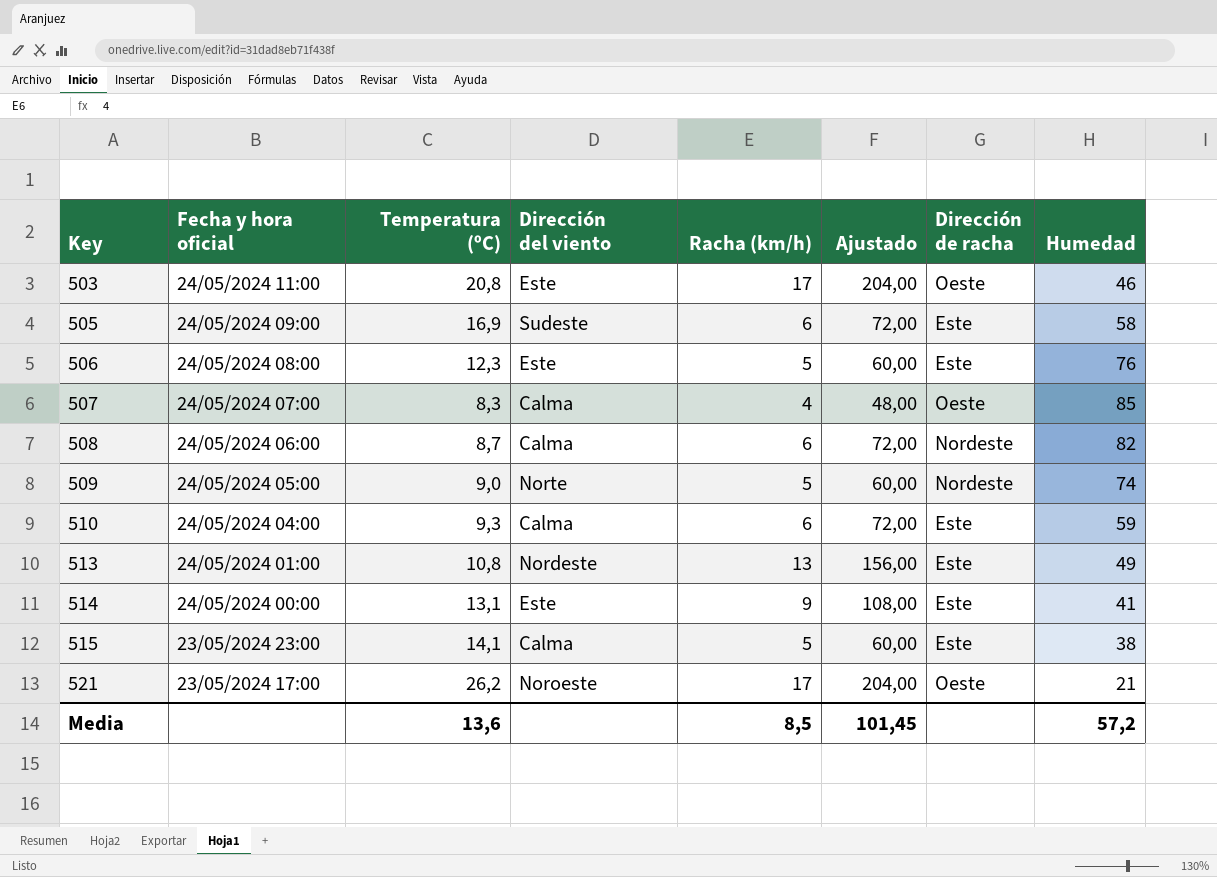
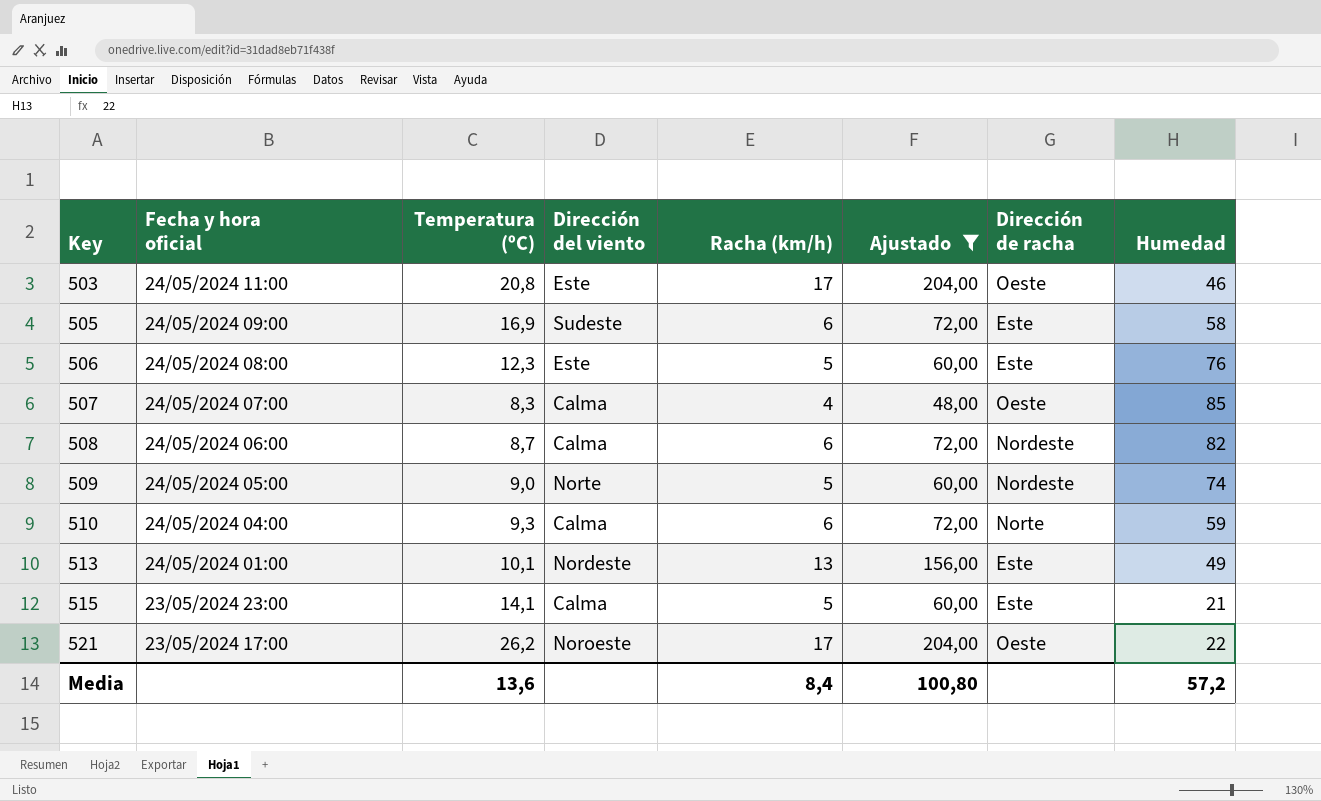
filter: none -> Ajustado != 108,00
510 | Dirección de racha: Este -> Norte
513 | Temperatura (ºC): 10,8 -> 10,1
515 | Humedad: 38 -> 21
521 | Humedad: 21 -> 22
Media | Racha (km/h): 8,5 -> 8,4
Media | Ajustado: 101,45 -> 100,80

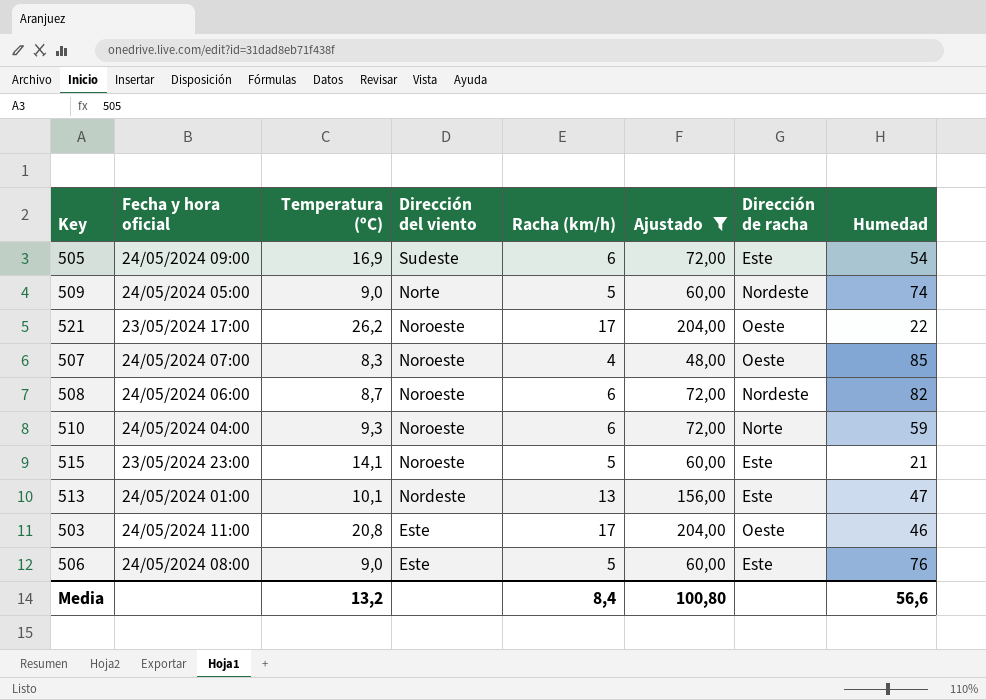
row order: Key ascending -> Dirección del viento descending
505 | Humedad: 58 -> 54
507 | Dirección del viento: Calma -> Noroeste
508 | Dirección del viento: Calma -> Noroeste
510 | Dirección del viento: Calma -> Noroeste
515 | Dirección del viento: Calma -> Noroeste
513 | Humedad: 49 -> 47
506 | Temperatura (ºC): 12,3 -> 9,0
Media | Temperatura (ºC): 13,6 -> 13,2
Media | Humedad: 57,2 -> 56,6

